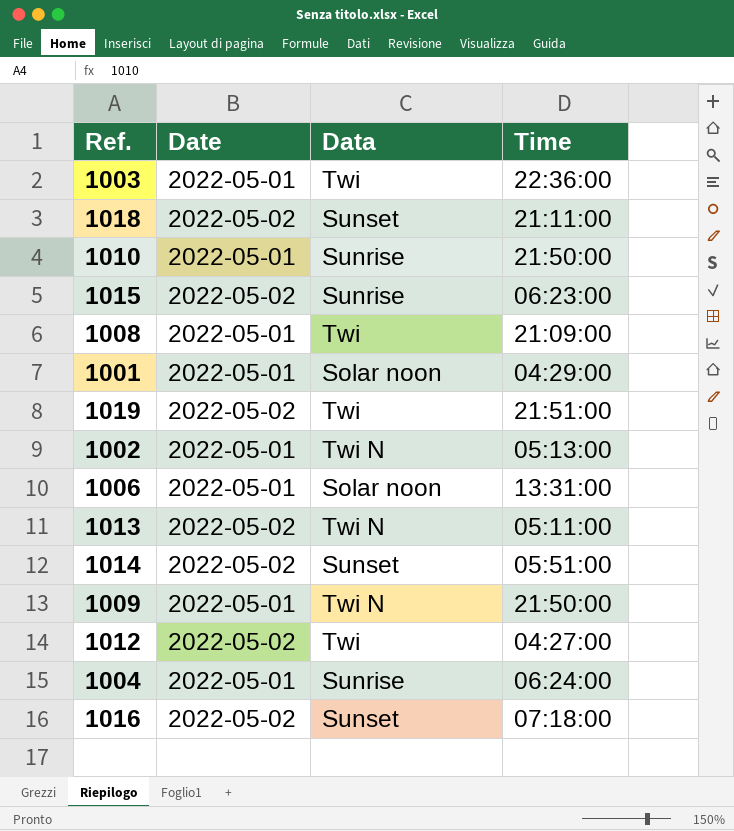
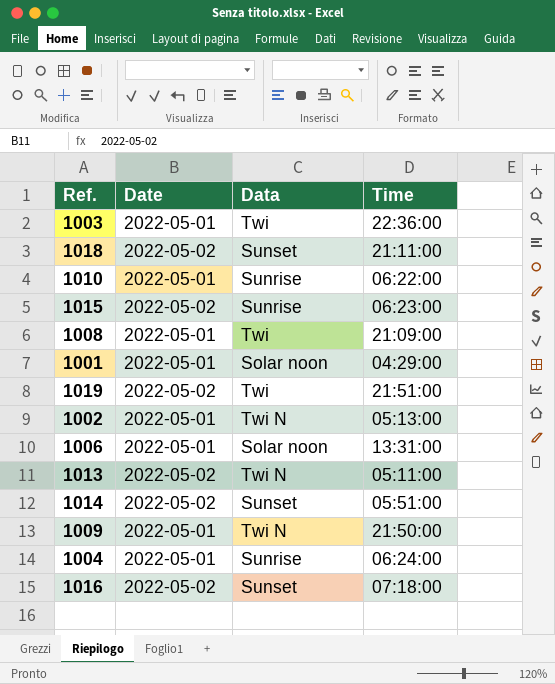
row 1012: 2022-05-02 | Twi | 04:27:00 -> none
1010 | Time: 21:50:00 -> 06:22:00

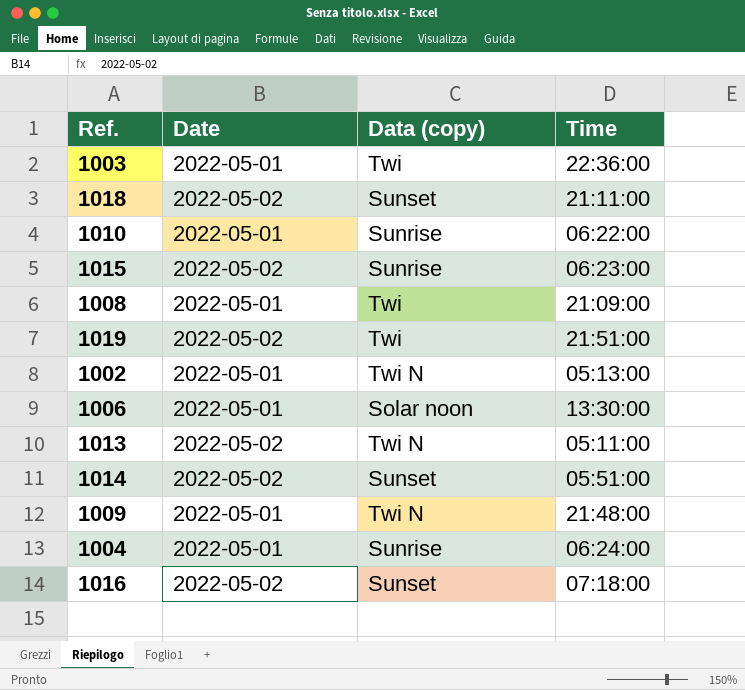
column name: Data -> Data (copy)
row 1001: 2022-05-01 | Solar noon | 04:29:00 -> none
1006 | Time: 13:31:00 -> 13:30:00
1009 | Time: 21:50:00 -> 21:48:00

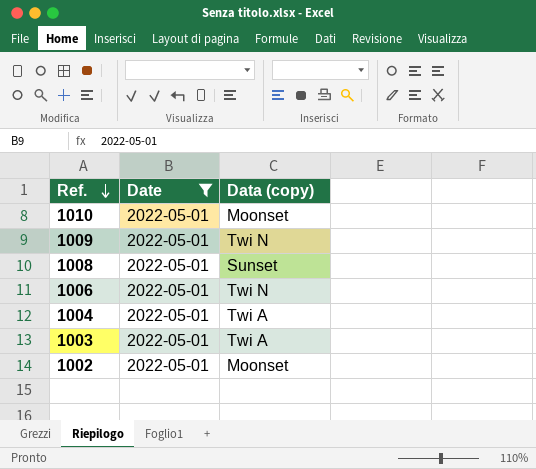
filter: none -> Date = 2022-05-01
row order: none -> Ref. descending
column Time | position: 4 -> none
1010 | Data (copy): Sunrise -> Moonset
1008 | Data (copy): Twi -> Sunset
1006 | Data (copy): Solar noon -> Twi N
1004 | Data (copy): Sunrise -> Twi A
1003 | Data (copy): Twi -> Twi A
1002 | Data (copy): Twi N -> Moonset

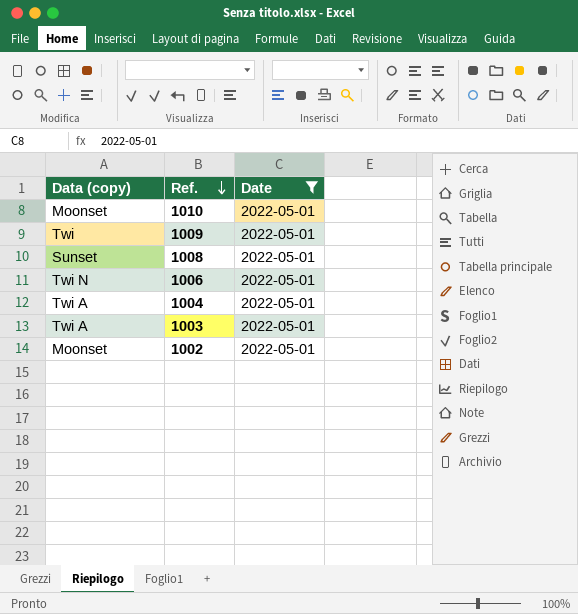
column Data (copy) | position: 3 -> 1
1009 | Data (copy): Twi N -> Twi

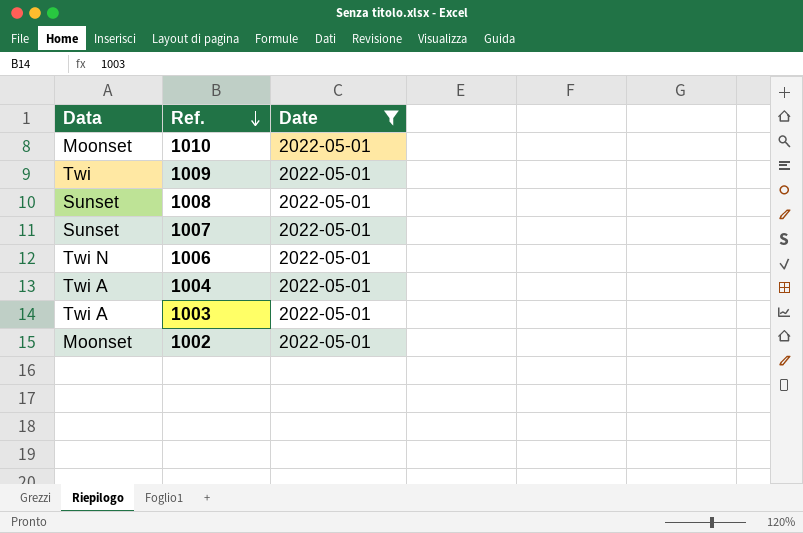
column name: Data (copy) -> Data
row 1007: none -> Sunset | 2022-05-01

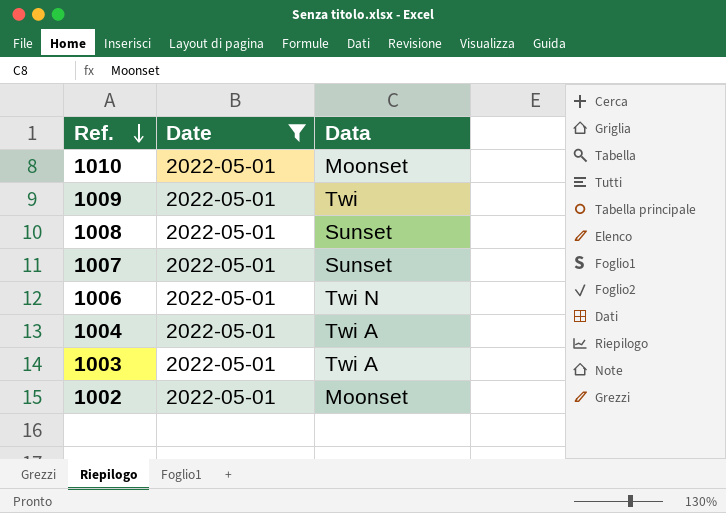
column Data | position: 1 -> 3

